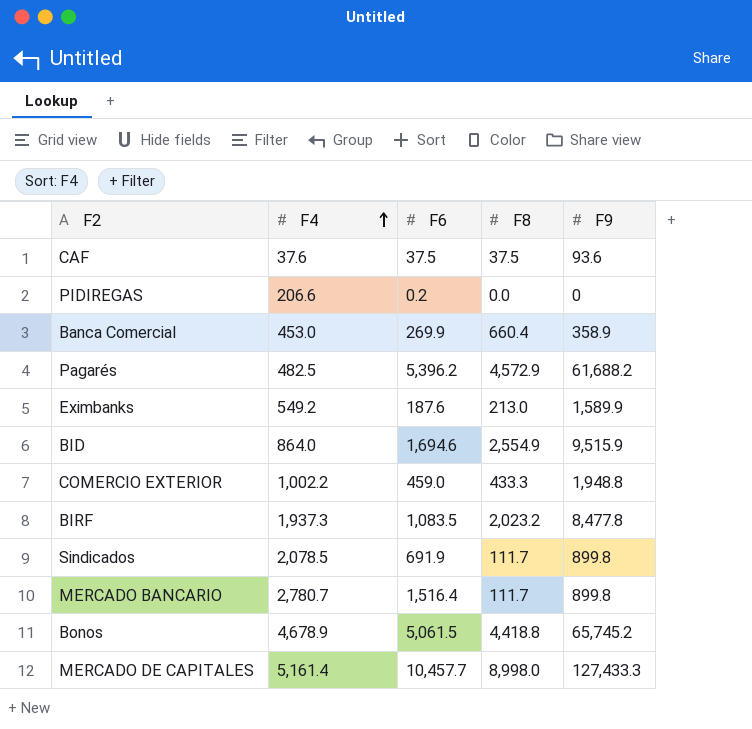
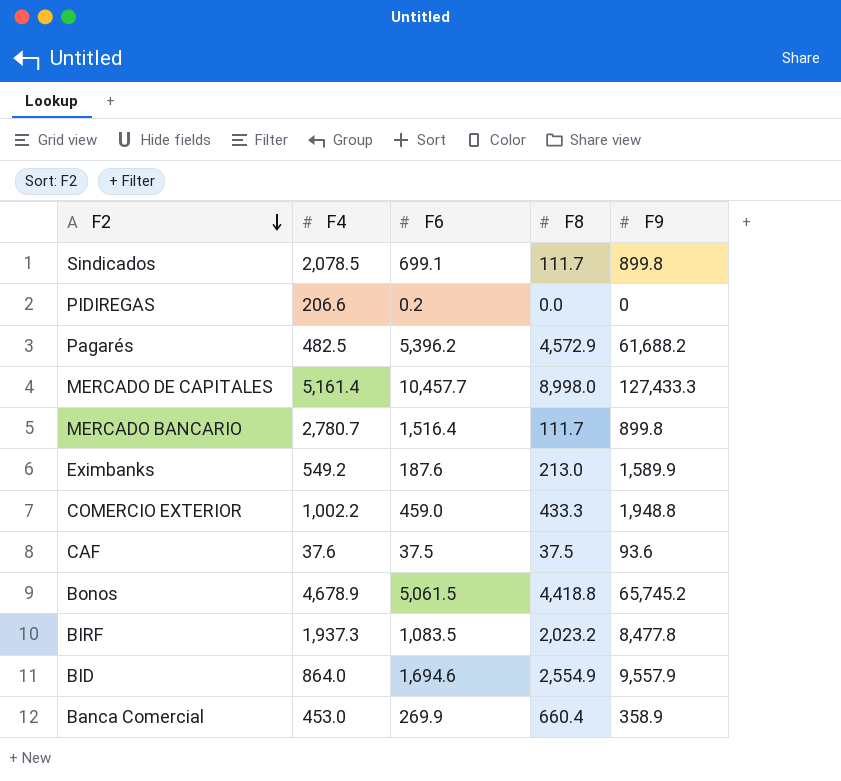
row order: F4 ascending -> F2 descending
Sindicados | F6: 691.9 -> 699.1
BID | F9: 9,515.9 -> 9,557.9

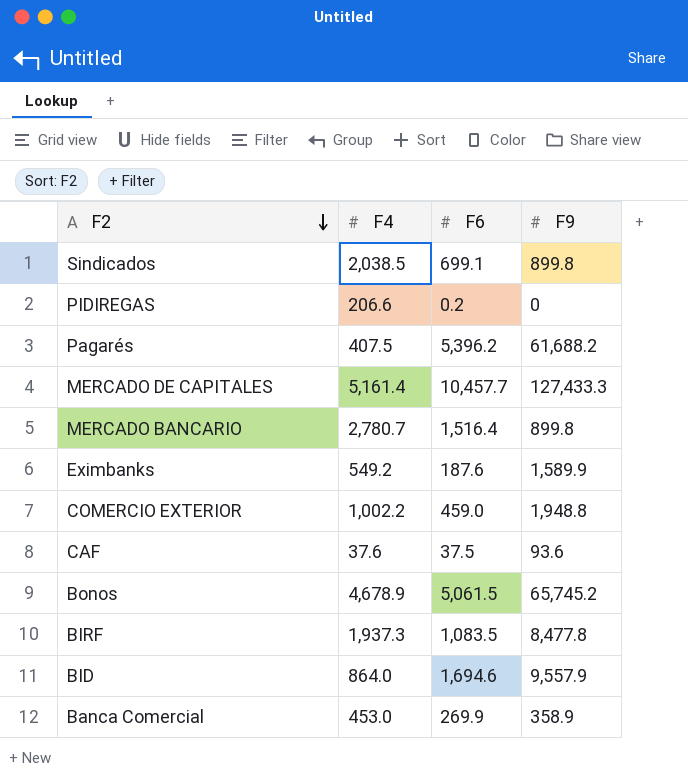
column F8 | position: 4 -> none
Sindicados | F4: 2,078.5 -> 2,038.5
Pagarés | F4: 482.5 -> 407.5

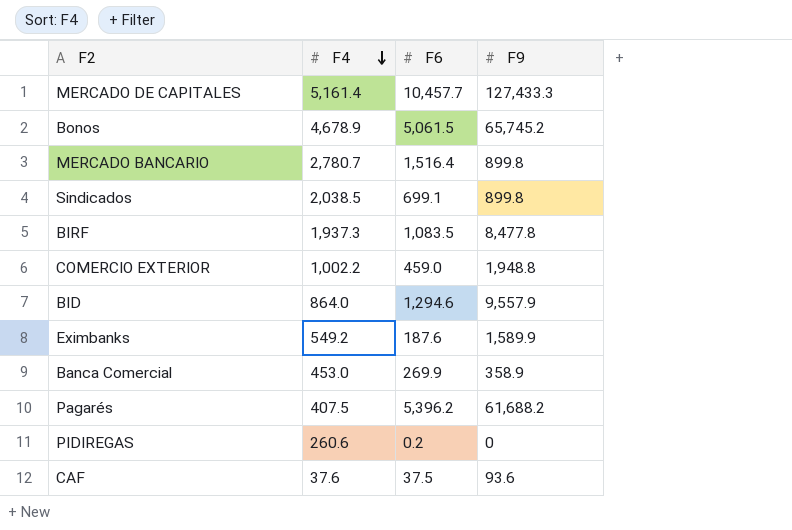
row order: F2 descending -> F4 descending
BID | F6: 1,694.6 -> 1,294.6
PIDIREGAS | F4: 206.6 -> 260.6

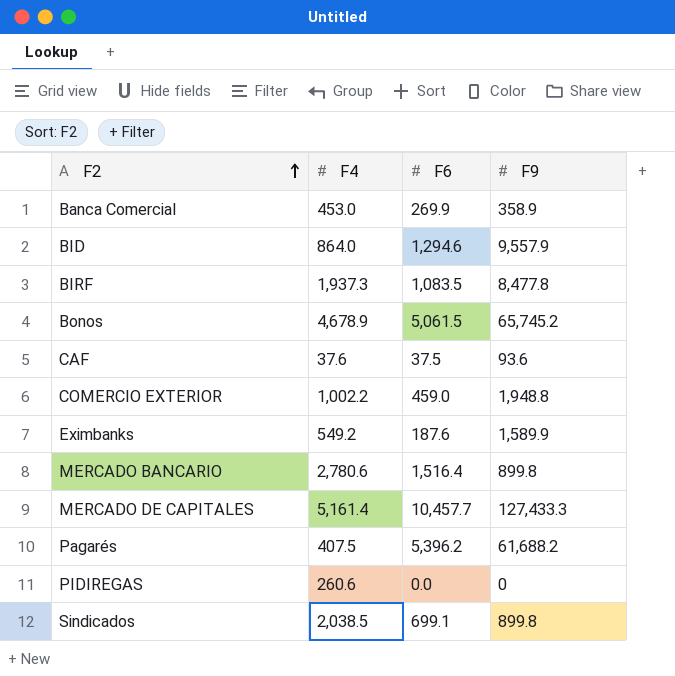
row order: F4 descending -> F2 ascending
MERCADO BANCARIO | F4: 2,780.7 -> 2,780.6
PIDIREGAS | F6: 0.2 -> 0.0

